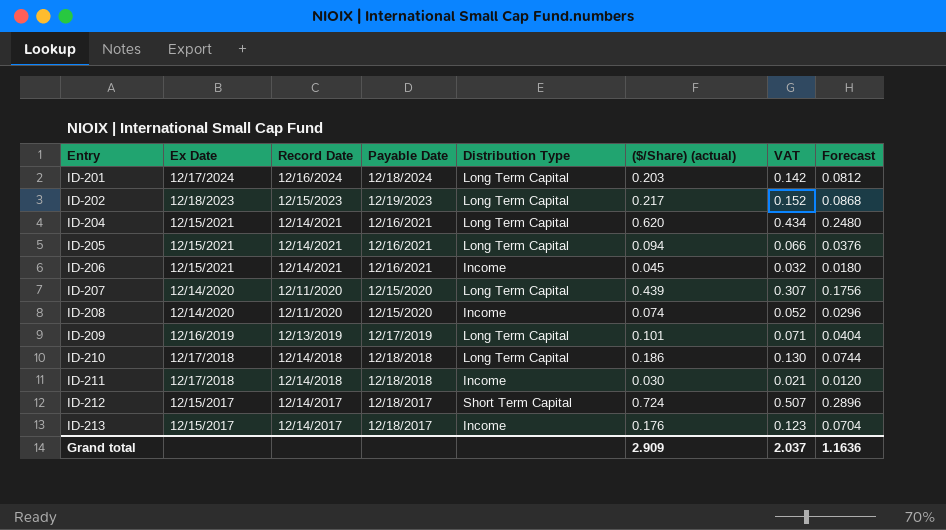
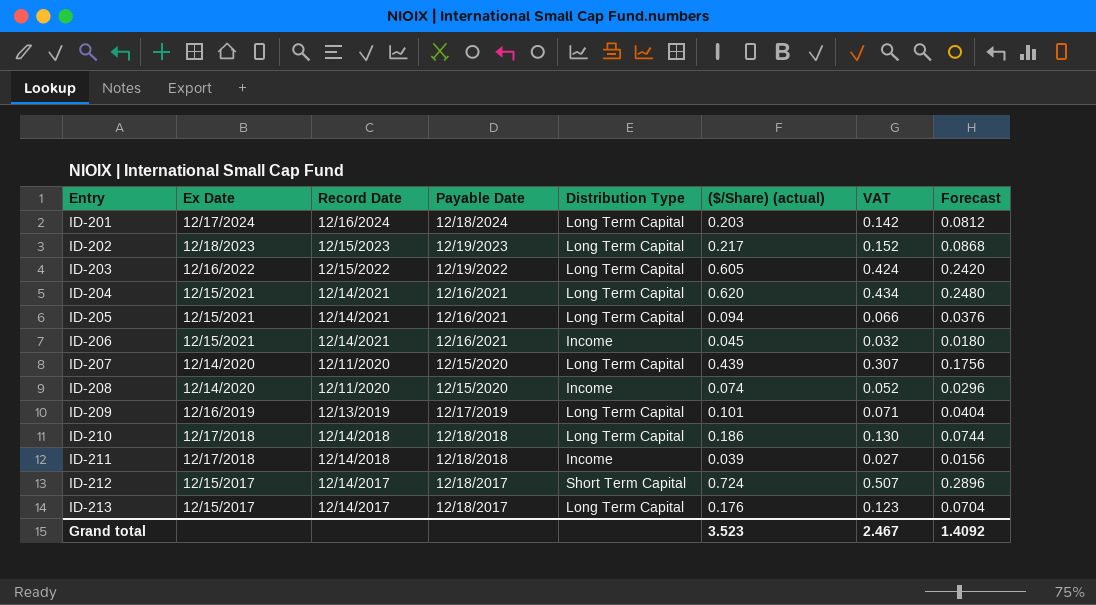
row ID-203: none -> 12/16/2022 | 12/15/2022 | 12/19/2022 | Long Term Capital | 0.605 | 0.424 | 0.2420
ID-211 | ($/Share) (actual): 0.030 -> 0.039
ID-211 | VAT: 0.021 -> 0.027
ID-211 | Forecast: 0.0120 -> 0.0156
ID-213 | Distribution Type: Income -> Long Term Capital
Grand total | ($/Share) (actual): 2.909 -> 3.523
Grand total | VAT: 2.037 -> 2.467
Grand total | Forecast: 1.1636 -> 1.4092

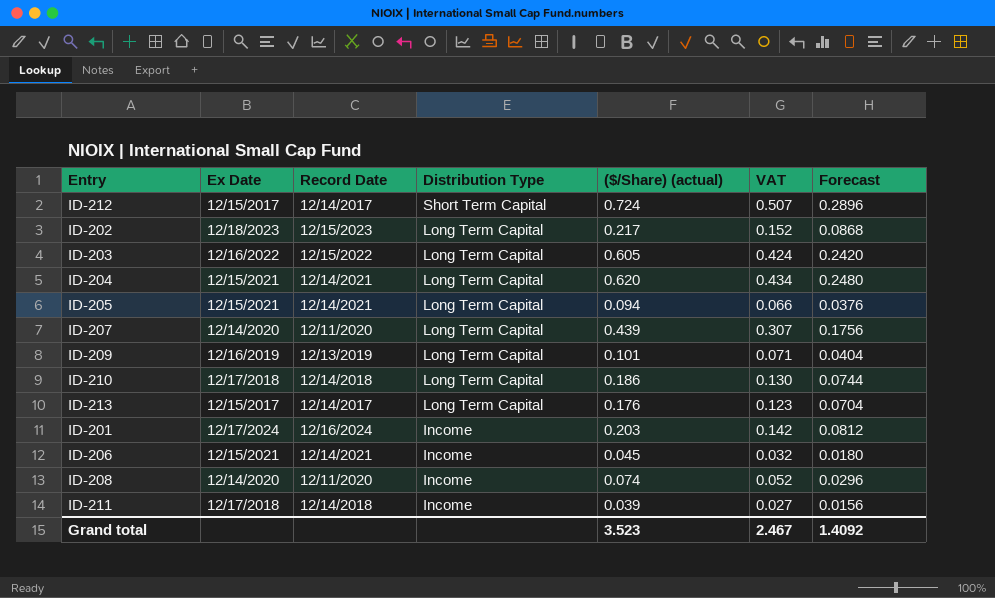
row order: Entry ascending -> Distribution Type descending
column Payable Date | position: 4 -> none
ID-201 | Distribution Type: Long Term Capital -> Income

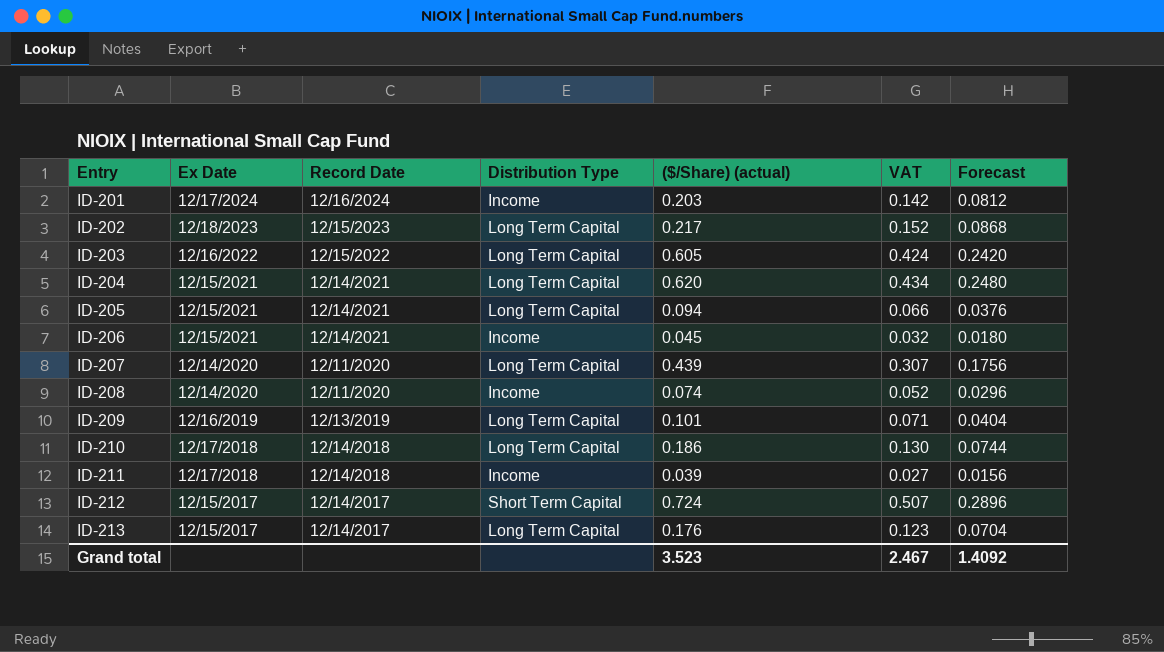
row order: Distribution Type descending -> Entry ascending

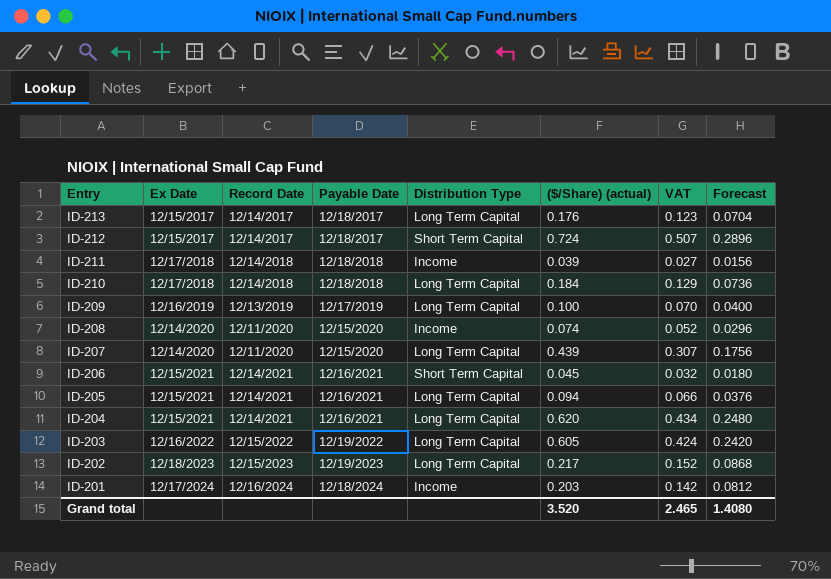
row order: Entry ascending -> Entry descending
column Payable Date | position: none -> 4
ID-210 | ($/Share) (actual): 0.186 -> 0.184
ID-210 | VAT: 0.130 -> 0.129
ID-210 | Forecast: 0.0744 -> 0.0736
ID-209 | ($/Share) (actual): 0.101 -> 0.100
ID-209 | VAT: 0.071 -> 0.070
ID-209 | Forecast: 0.0404 -> 0.0400
ID-206 | Distribution Type: Income -> Short Term Capital
Grand total | ($/Share) (actual): 3.523 -> 3.520
Grand total | VAT: 2.467 -> 2.465
Grand total | Forecast: 1.4092 -> 1.4080

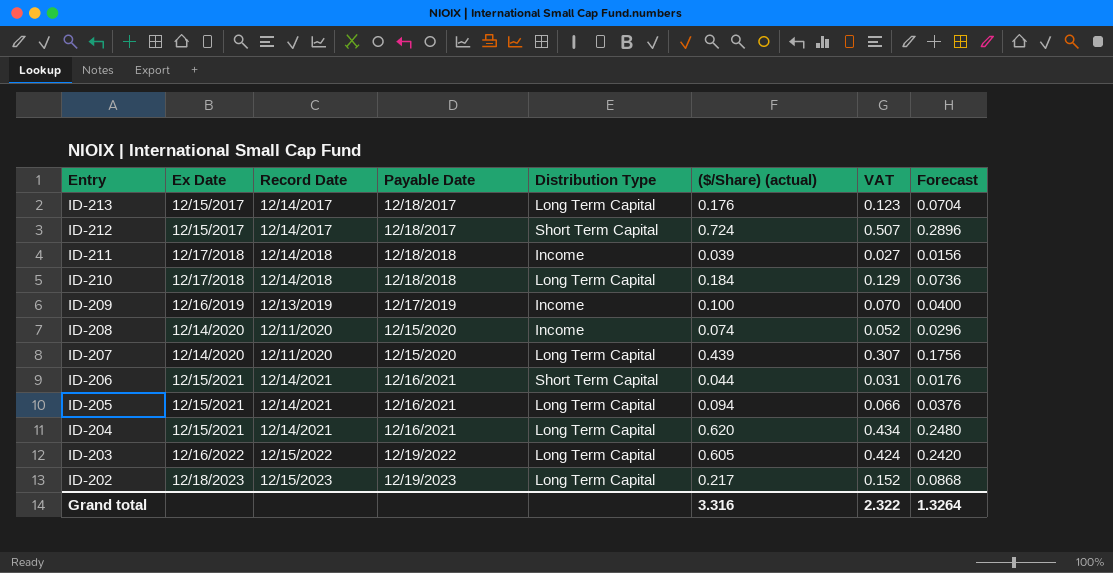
row ID-201: 12/17/2024 | 12/16/2024 | 12/18/2024 | Income | 0.203 | 0.142 | 0.0812 -> none
ID-209 | Distribution Type: Long Term Capital -> Income
ID-206 | ($/Share) (actual): 0.045 -> 0.044
ID-206 | VAT: 0.032 -> 0.031
ID-206 | Forecast: 0.0180 -> 0.0176
Grand total | ($/Share) (actual): 3.520 -> 3.316
Grand total | VAT: 2.465 -> 2.322
Grand total | Forecast: 1.4080 -> 1.3264

